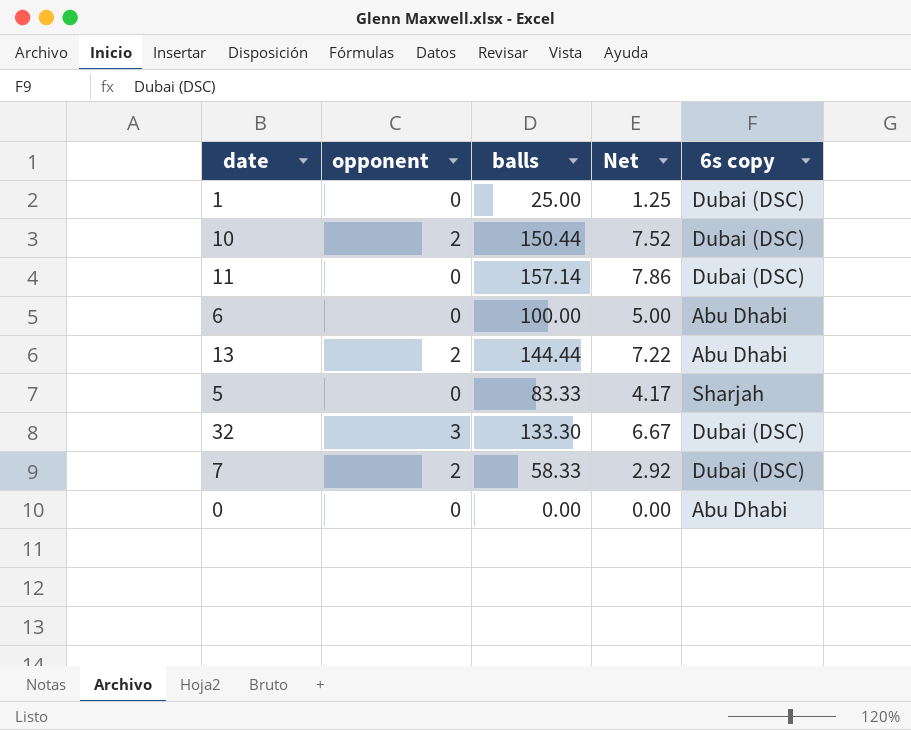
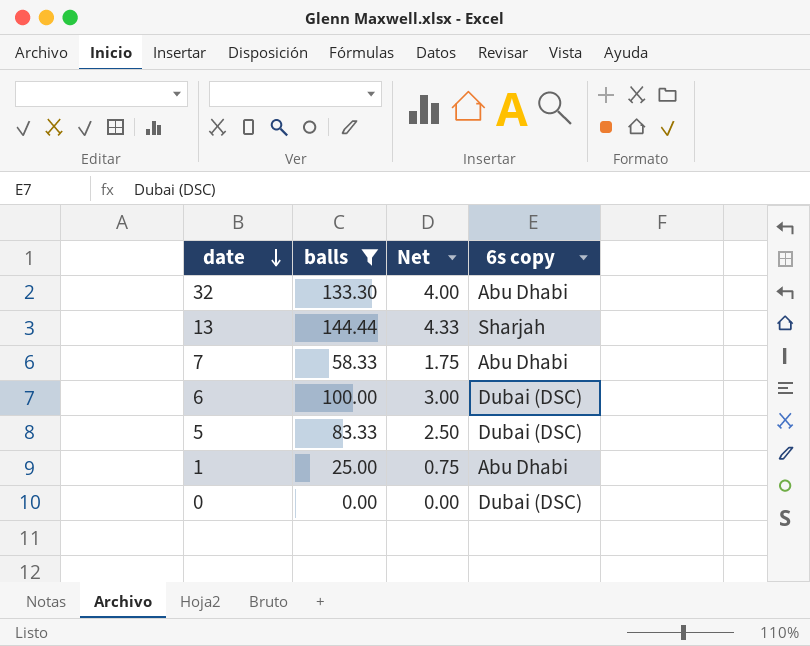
filter: none -> balls <= 144.44
row order: none -> date descending
column opponent | position: 2 -> none
column Net | formula: [balls] * 0.05 -> [balls] * 0.03
32 | 6s copy: Dubai (DSC) -> Abu Dhabi
13 | 6s copy: Abu Dhabi -> Sharjah
7 | 6s copy: Dubai (DSC) -> Abu Dhabi
6 | 6s copy: Abu Dhabi -> Dubai (DSC)
5 | 6s copy: Sharjah -> Dubai (DSC)
1 | 6s copy: Dubai (DSC) -> Abu Dhabi
0 | 6s copy: Abu Dhabi -> Dubai (DSC)

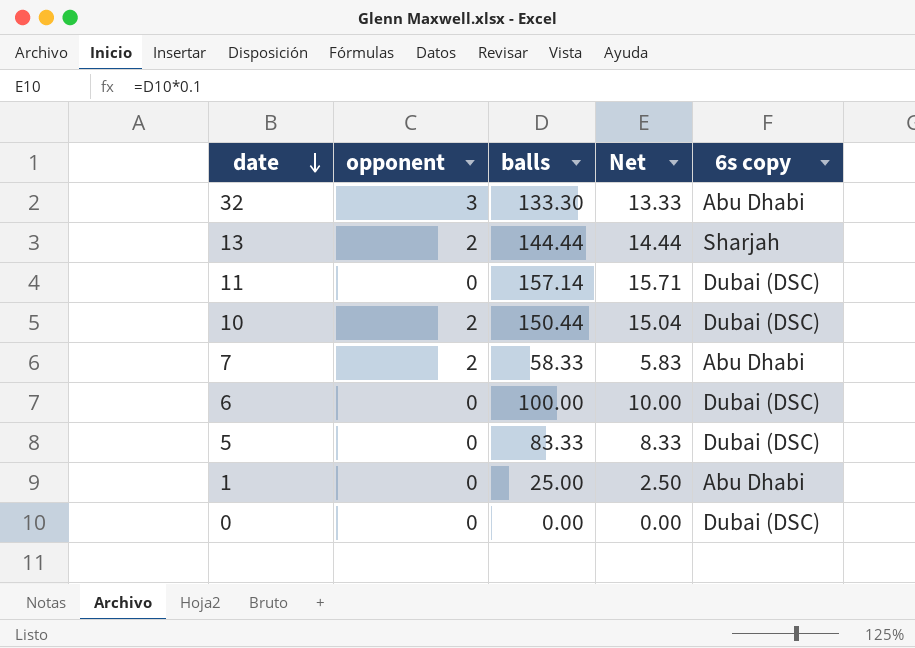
filter: balls <= 144.44 -> none
column opponent | position: none -> 2
column Net | formula: [balls] * 0.03 -> [balls] * 0.1

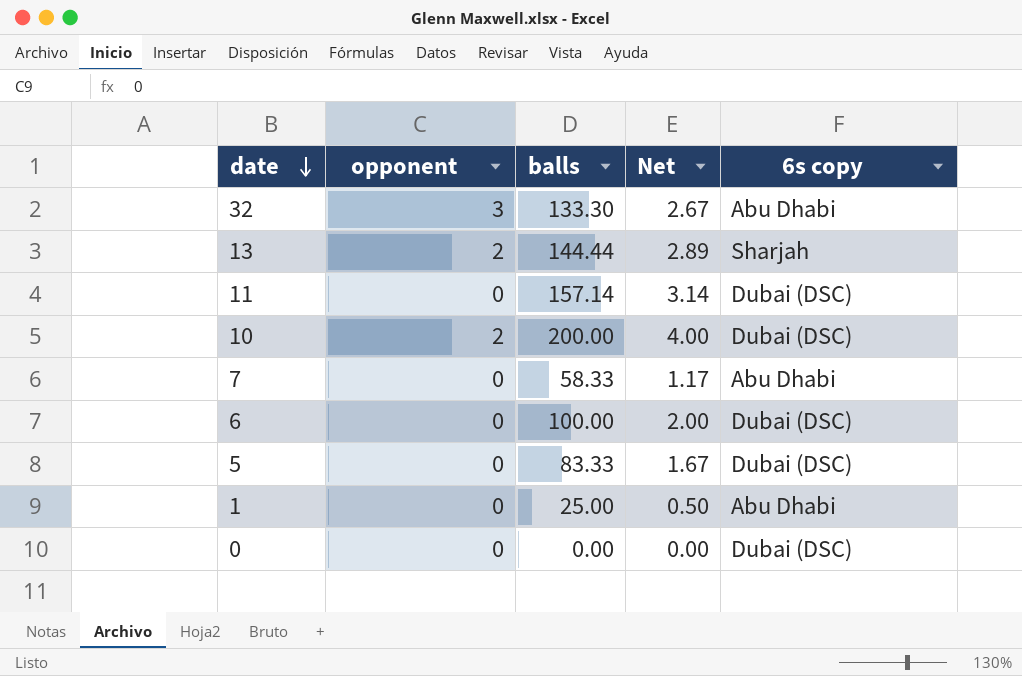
column Net | formula: [balls] * 0.1 -> [balls] * 0.02
10 | balls: 150.44 -> 200.00
7 | opponent: 2 -> 0

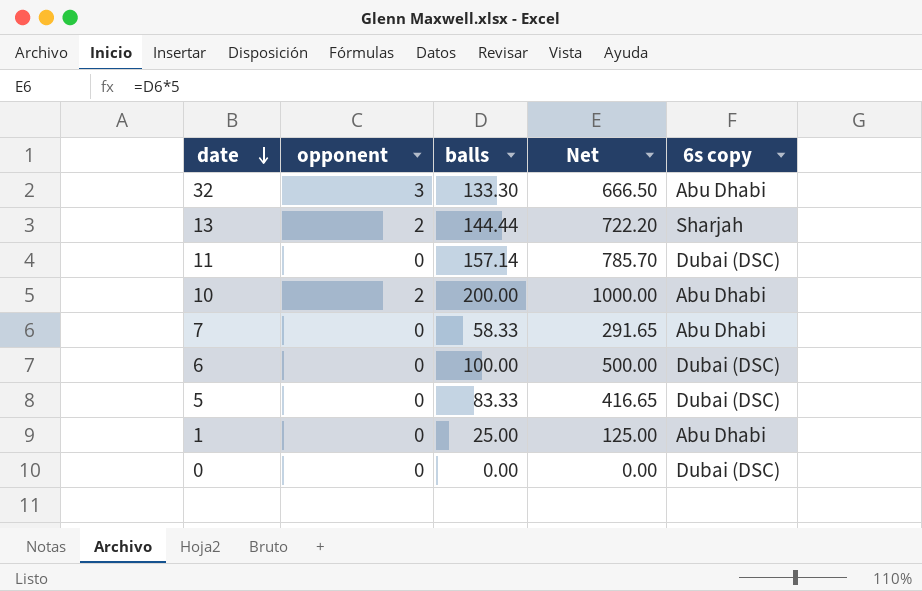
column Net | formula: [balls] * 0.02 -> [balls] * 5
10 | 6s copy: Dubai (DSC) -> Abu Dhabi

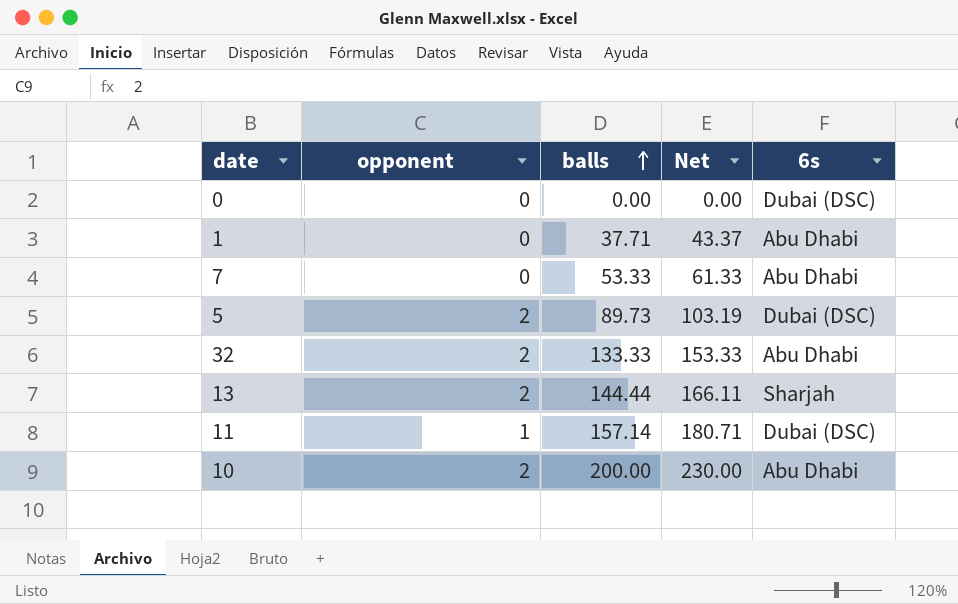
row order: date descending -> balls ascending
column Net | formula: [balls] * 5 -> [balls] * 1.15
column name: 6s copy -> 6s
row 6: 0 | 100.00 | 500.00 | Dubai (DSC) -> none
1 | balls: 25.00 -> 37.71
7 | balls: 58.33 -> 53.33
5 | opponent: 0 -> 2
5 | balls: 83.33 -> 89.73
32 | opponent: 3 -> 2
32 | balls: 133.30 -> 133.33
11 | opponent: 0 -> 1

